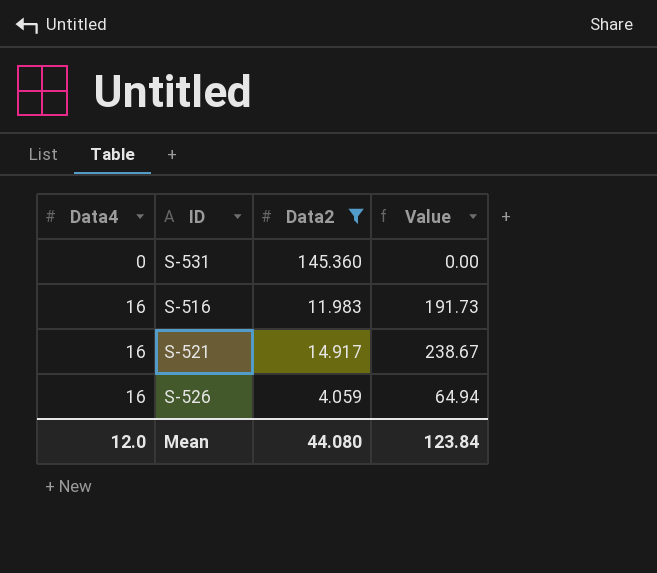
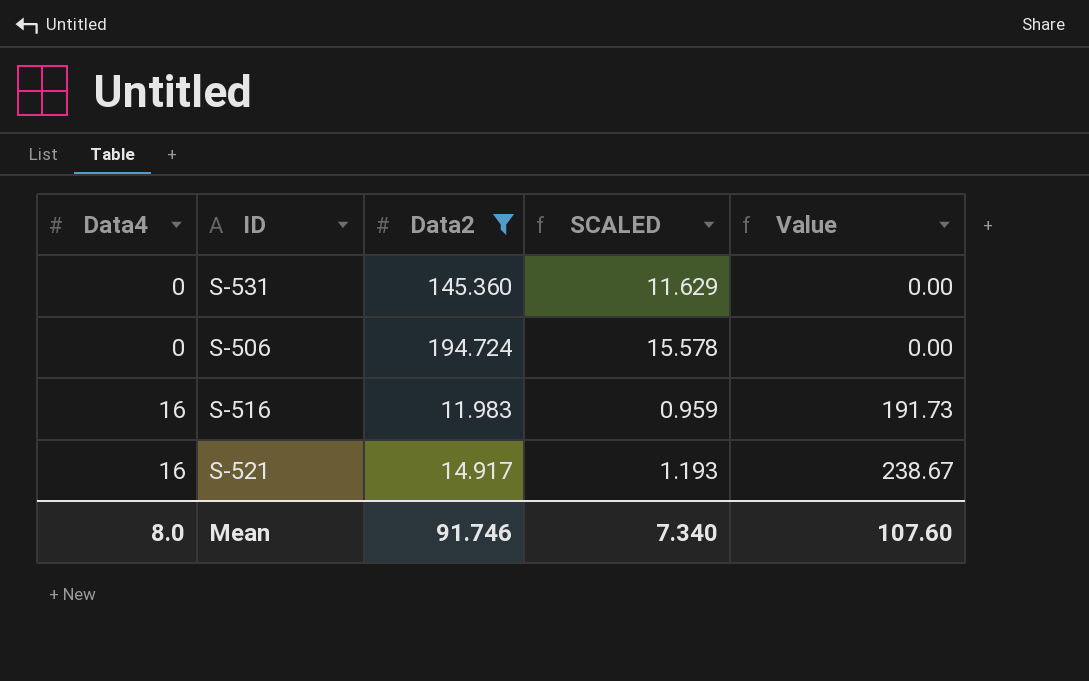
column SCALED | formula: none -> [Data2] * 0.08
row S-526: 16 | 4.059 | 64.94 -> none
row S-506: none -> 0 | 194.724 | 15.578 | 0.00
Mean | Data4: 12.0 -> 8.0
Mean | Data2: 44.080 -> 91.746
Mean | Value: 123.84 -> 107.60

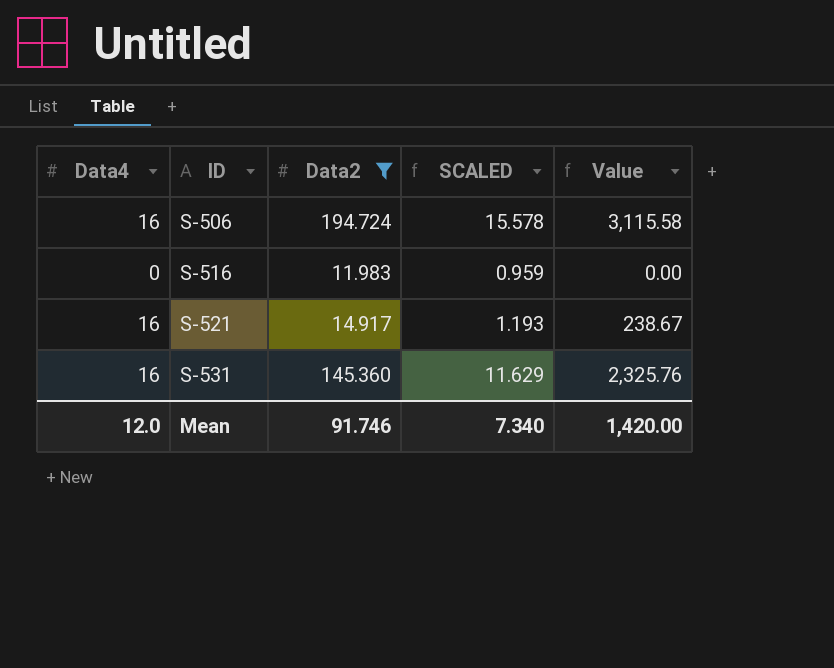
row order: Data4 ascending -> ID ascending
S-506 | Data4: 0 -> 16
S-506 | Value: 0.00 -> 3,115.58
S-516 | Data4: 16 -> 0
S-516 | Value: 191.73 -> 0.00
S-531 | Data4: 0 -> 16
S-531 | Value: 0.00 -> 2,325.76
Mean | Data4: 8.0 -> 12.0
Mean | Value: 107.60 -> 1,420.00

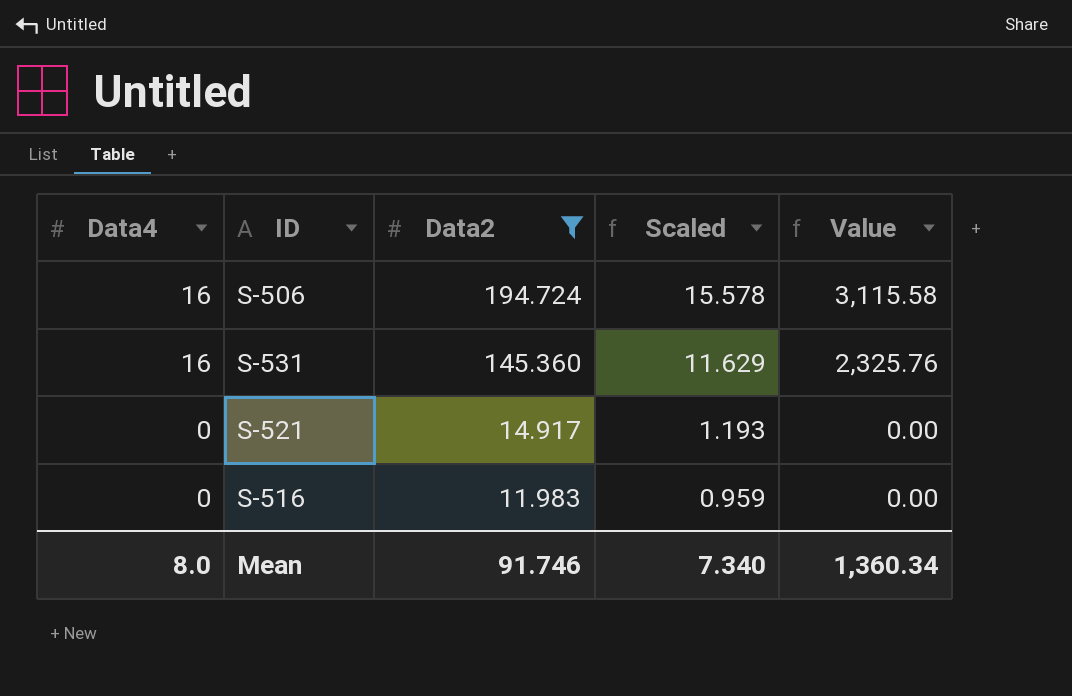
row order: ID ascending -> Data4 descending
column name: SCALED -> Scaled
S-521 | Data4: 16 -> 0
S-521 | Value: 238.67 -> 0.00
Mean | Data4: 12.0 -> 8.0
Mean | Value: 1,420.00 -> 1,360.34

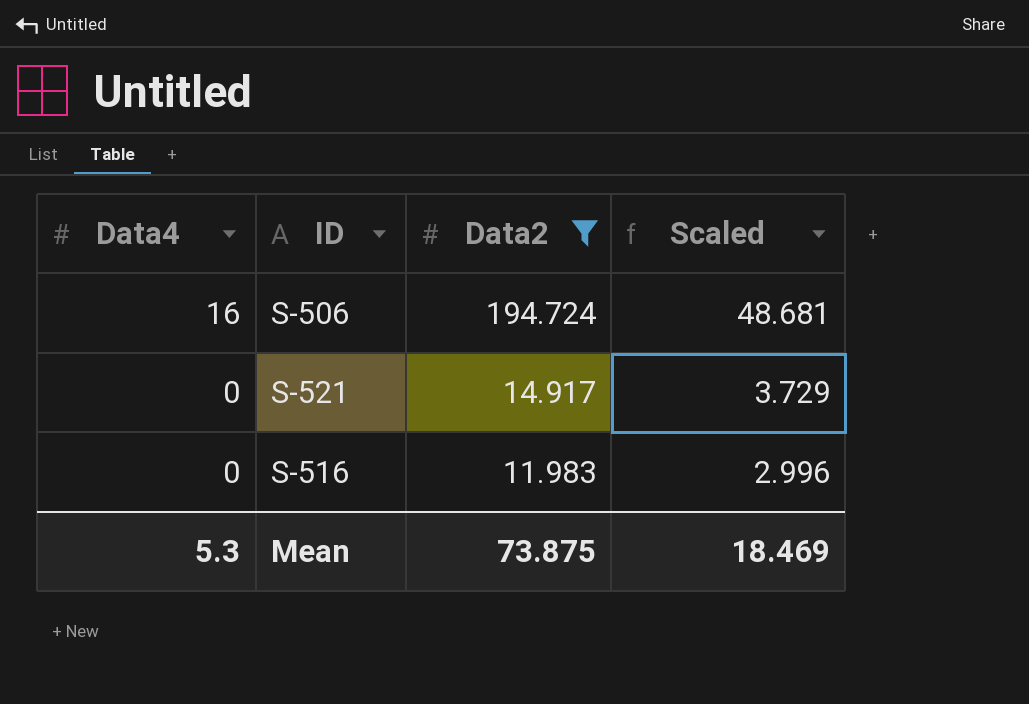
column Value | formula: [Data4] * [Data2] -> none
column Scaled | formula: [Data2] * 0.08 -> [Data2] * 0.25
row S-531: 16 | 145.360 | 11.629 | 2,325.76 -> none
Mean | Data4: 8.0 -> 5.3
Mean | Data2: 91.746 -> 73.875
Mean | Scaled: 7.340 -> 18.469

